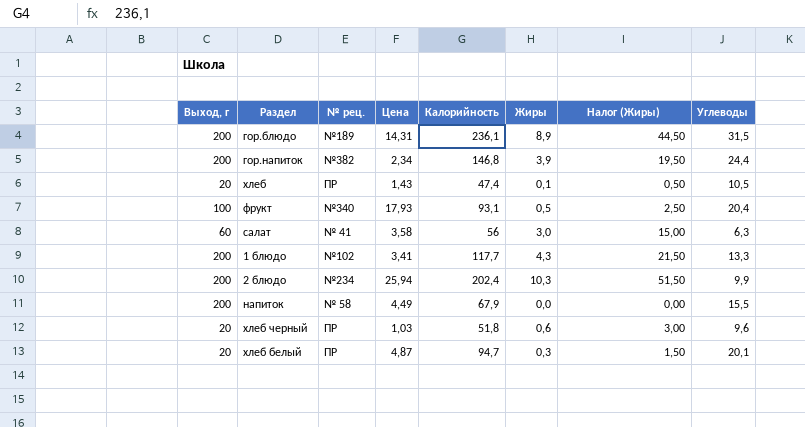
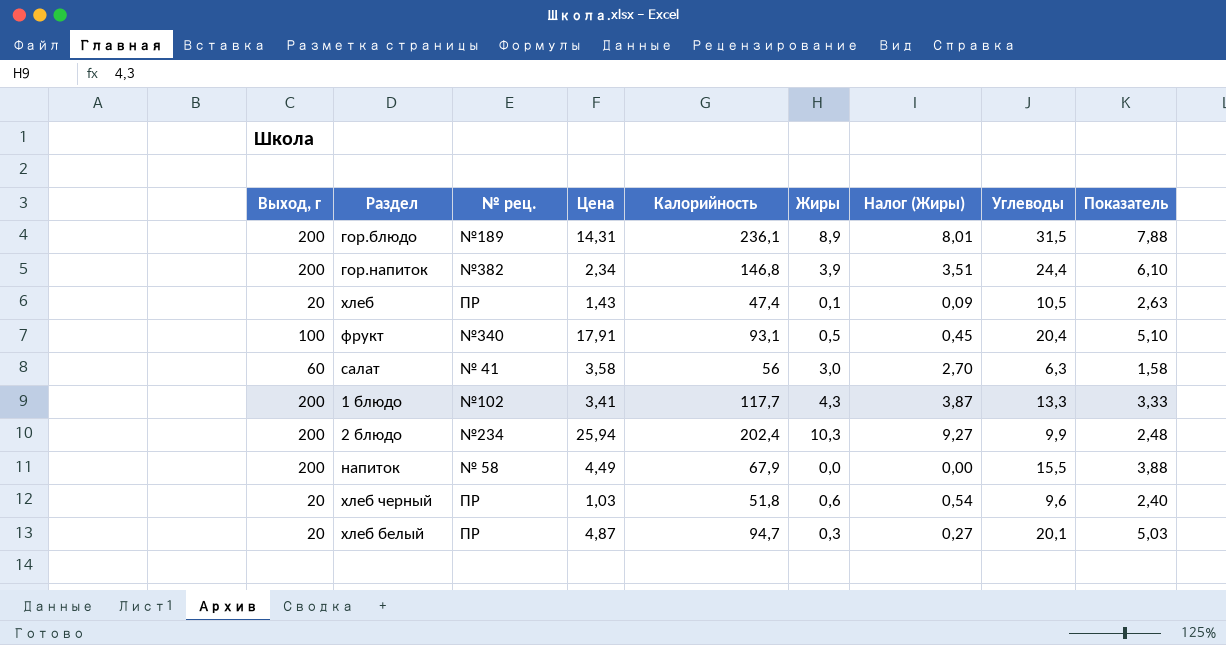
column Налог (Жиры) | formula: [Жиры] * 5 -> [Жиры] * 0,9
column Показатель | formula: none -> [Углеводы] * 0,25
фрукт | Цена: 17,93 -> 17,91

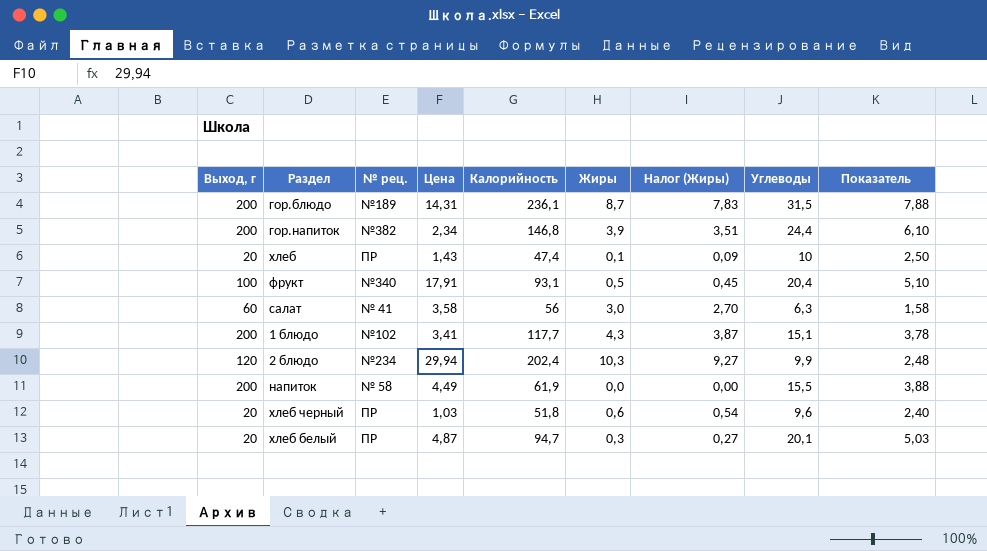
гор.блюдо | Жиры: 8,9 -> 8,7
гор.блюдо | Налог (Жиры): 8,01 -> 7,83
хлеб | Углеводы: 10,5 -> 10
хлеб | Показатель: 2,63 -> 2,50
1 блюдо | Углеводы: 13,3 -> 15,1
1 блюдо | Показатель: 3,33 -> 3,78
2 блюдо | Выход, г: 200 -> 120
2 блюдо | Цена: 25,94 -> 29,94
напиток | Калорийность: 67,9 -> 61,9

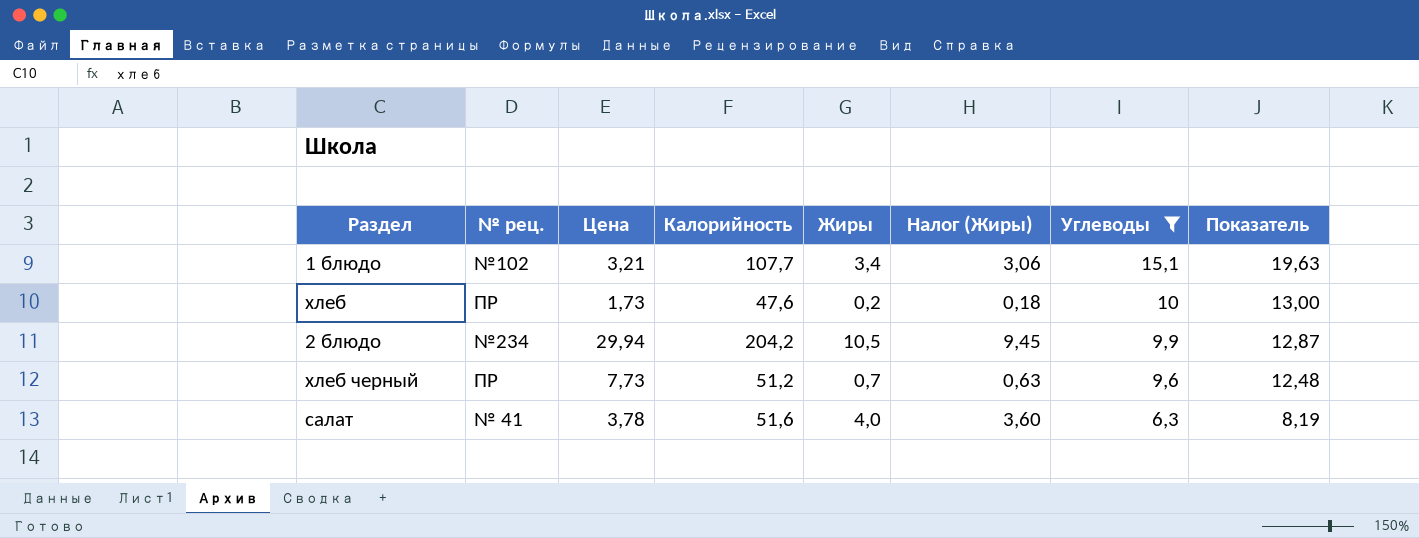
filter: none -> Углеводы <= 15,1
row order: none -> Углеводы descending
column Выход, г | position: 1 -> none
column Показатель | formula: [Углеводы] * 0,25 -> [Углеводы] * 1,3
1 блюдо | Цена: 3,41 -> 3,21
1 блюдо | Калорийность: 117,7 -> 107,7
1 блюдо | Жиры: 4,3 -> 3,4
1 блюдо | Налог (Жиры): 3,87 -> 3,06
хлеб | Цена: 1,43 -> 1,73
хлеб | Калорийность: 47,4 -> 47,6
хлеб | Жиры: 0,1 -> 0,2
хлеб | Налог (Жиры): 0,09 -> 0,18
2 блюдо | Калорийность: 202,4 -> 204,2
2 блюдо | Жиры: 10,3 -> 10,5
2 блюдо | Налог (Жиры): 9,27 -> 9,45
хлеб черный | Цена: 1,03 -> 7,73
хлеб черный | Калорийность: 51,8 -> 51,2
хлеб черный | Жиры: 0,6 -> 0,7
хлеб черный | Налог (Жиры): 0,54 -> 0,63
салат | Цена: 3,58 -> 3,78
салат | Калорийность: 56 -> 51,6
салат | Жиры: 3,0 -> 4,0
салат | Налог (Жиры): 2,70 -> 3,60

